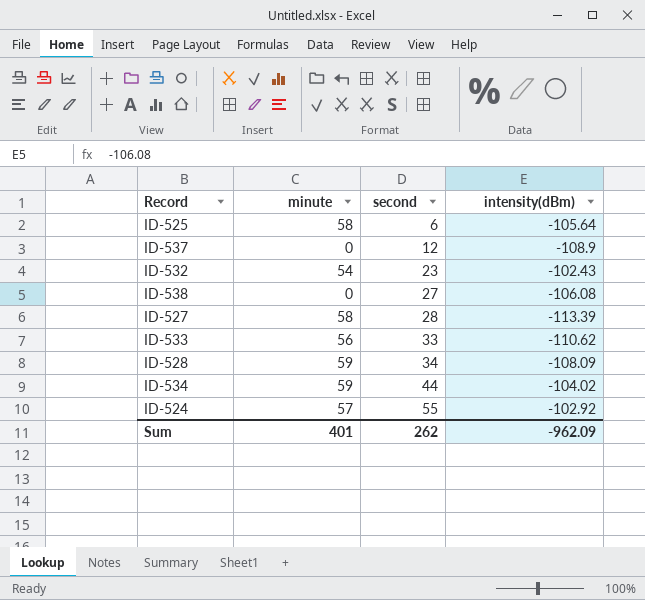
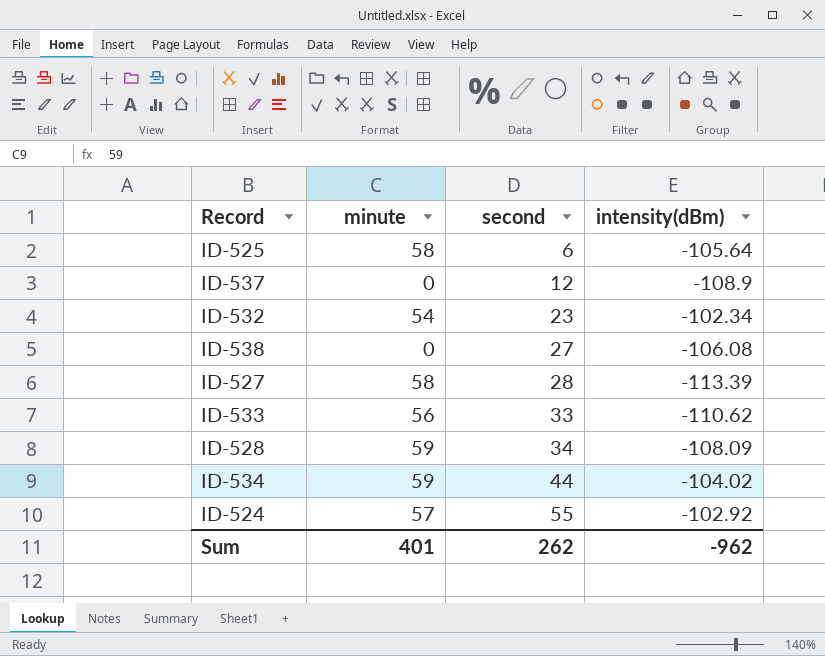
ID-532 | intensity(dBm): -102.43 -> -102.34
Sum | intensity(dBm): -962.09 -> -962

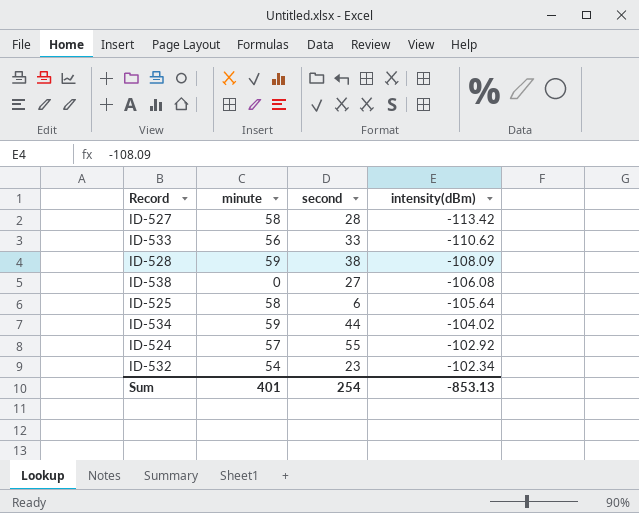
row order: second ascending -> intensity(dBm) ascending
row ID-537: 0 | 12 | -108.9 -> none
ID-527 | intensity(dBm): -113.39 -> -113.42
ID-528 | second: 34 -> 38
Sum | second: 262 -> 254
Sum | intensity(dBm): -962 -> -853.13

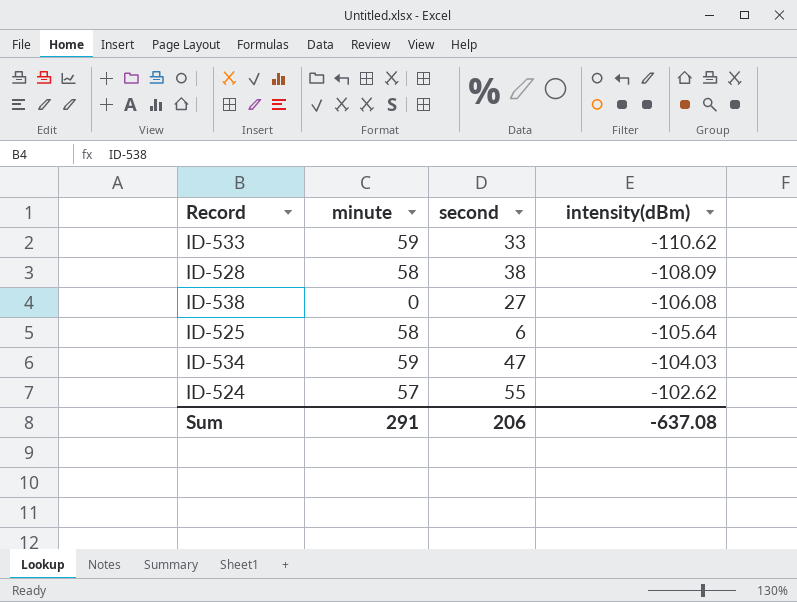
row ID-527: 58 | 28 | -113.42 -> none
row ID-532: 54 | 23 | -102.34 -> none
ID-533 | minute: 56 -> 59
ID-528 | minute: 59 -> 58
ID-534 | second: 44 -> 47
ID-534 | intensity(dBm): -104.02 -> -104.03
ID-524 | intensity(dBm): -102.92 -> -102.62
Sum | minute: 401 -> 291
Sum | second: 254 -> 206
Sum | intensity(dBm): -853.13 -> -637.08

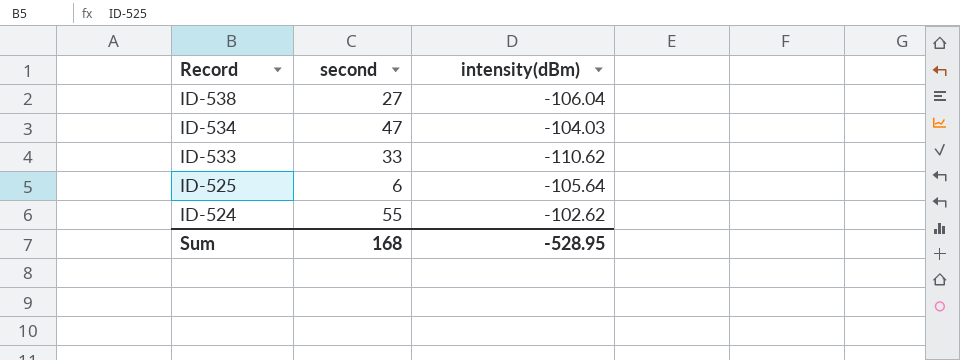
row order: intensity(dBm) ascending -> Record descending
column minute | position: 2 -> none
row ID-528: 58 | 38 | -108.09 -> none
ID-538 | intensity(dBm): -106.08 -> -106.04
Sum | second: 206 -> 168
Sum | intensity(dBm): -637.08 -> -528.95

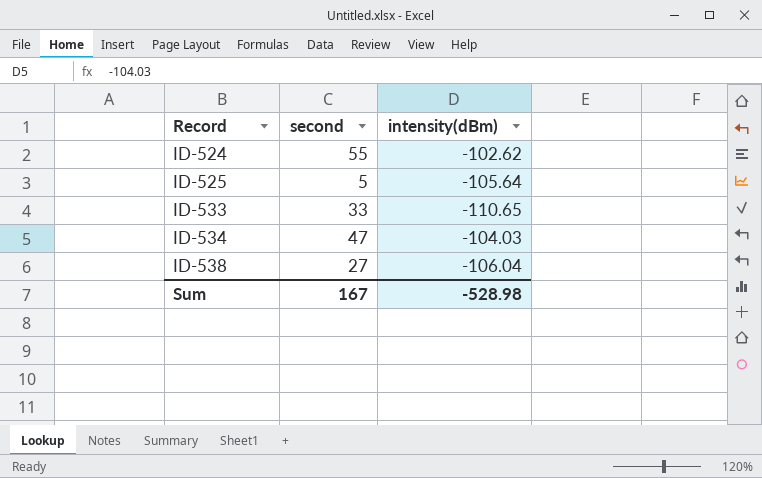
row order: Record descending -> Record ascending
ID-525 | second: 6 -> 5
ID-533 | intensity(dBm): -110.62 -> -110.65
Sum | second: 168 -> 167
Sum | intensity(dBm): -528.95 -> -528.98

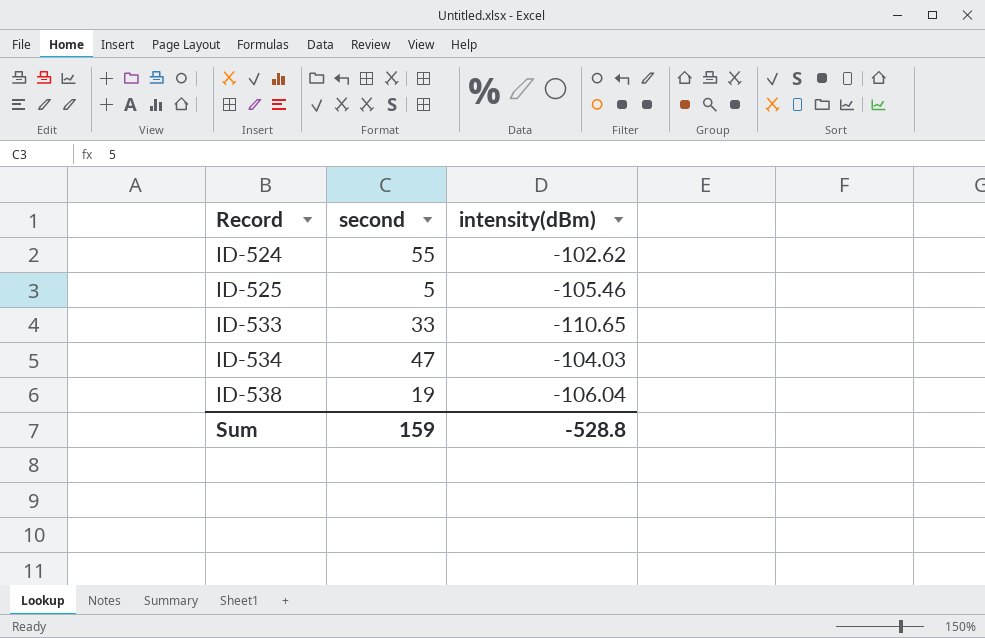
ID-525 | intensity(dBm): -105.64 -> -105.46
ID-538 | second: 27 -> 19
Sum | second: 167 -> 159
Sum | intensity(dBm): -528.98 -> -528.8

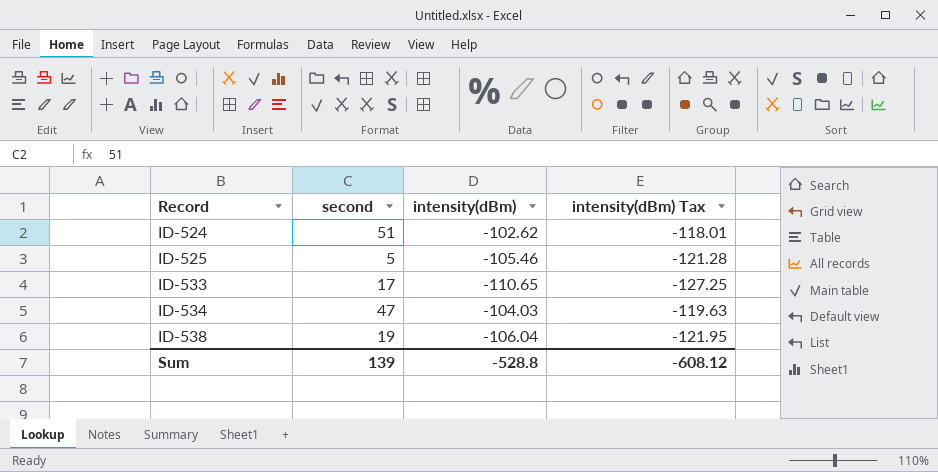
column intensity(dBm) Tax | formula: none -> [intensity(dBm)] * 1.15
ID-524 | second: 55 -> 51
ID-533 | second: 33 -> 17
Sum | second: 159 -> 139

